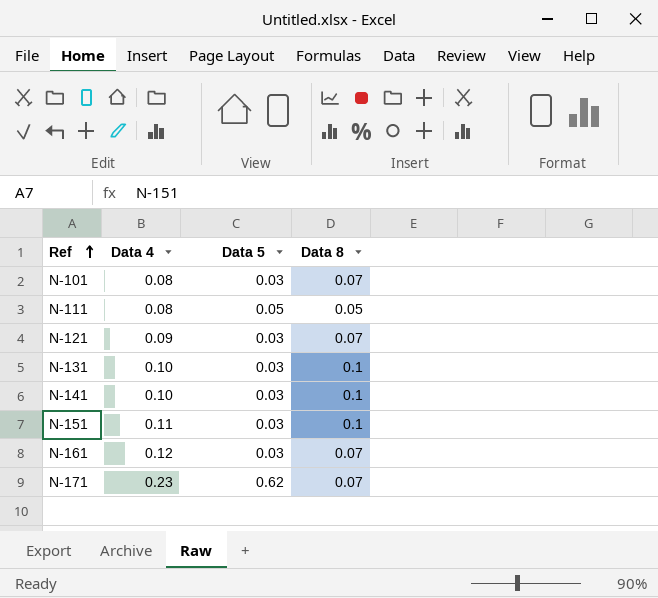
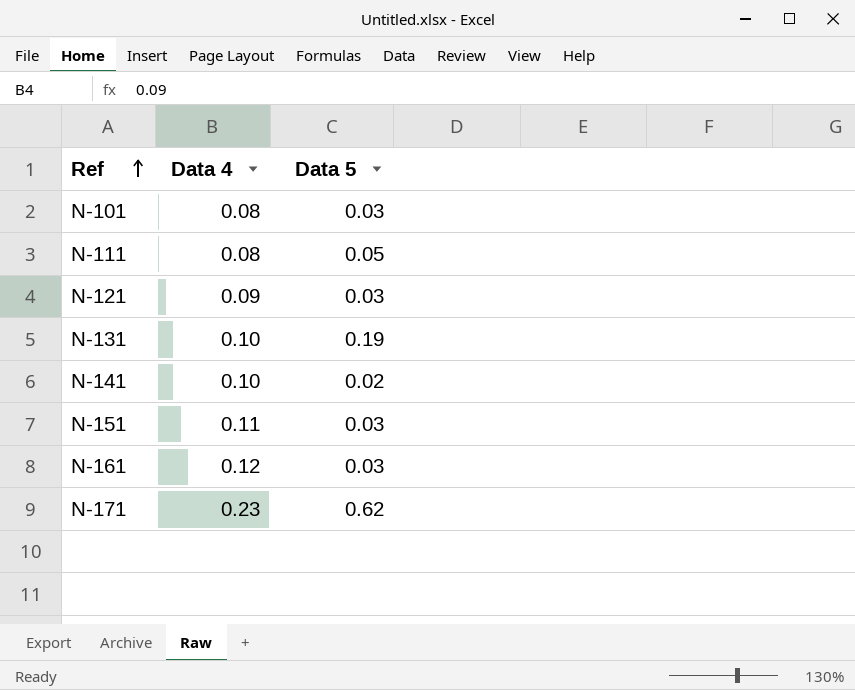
column Data 8 | position: 4 -> none
N-131 | Data 5: 0.03 -> 0.19
N-141 | Data 5: 0.03 -> 0.02

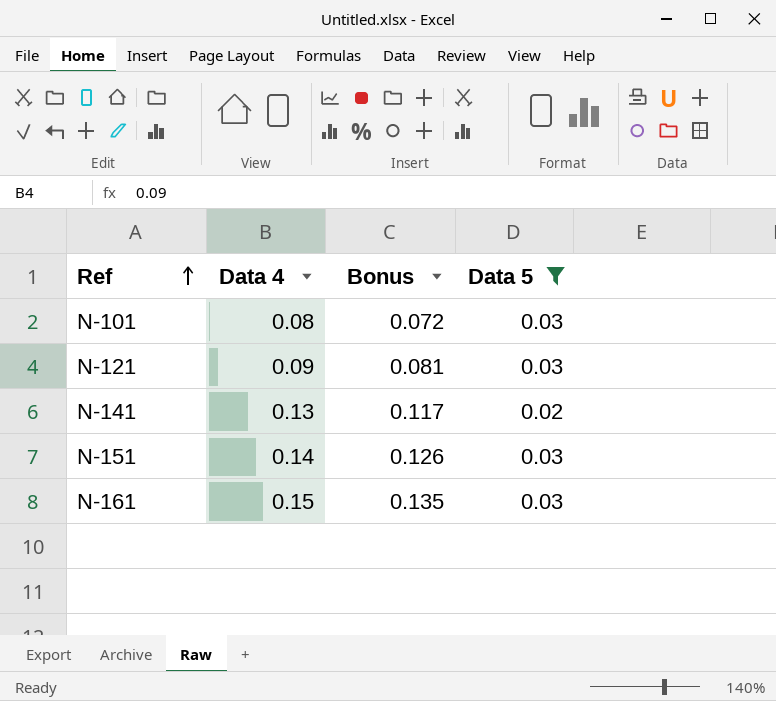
filter: none -> Data 5 <= 0.03
column Bonus | formula: none -> [Data 4] * 0.9
N-141 | Data 4: 0.10 -> 0.13
N-151 | Data 4: 0.11 -> 0.14
N-161 | Data 4: 0.12 -> 0.15

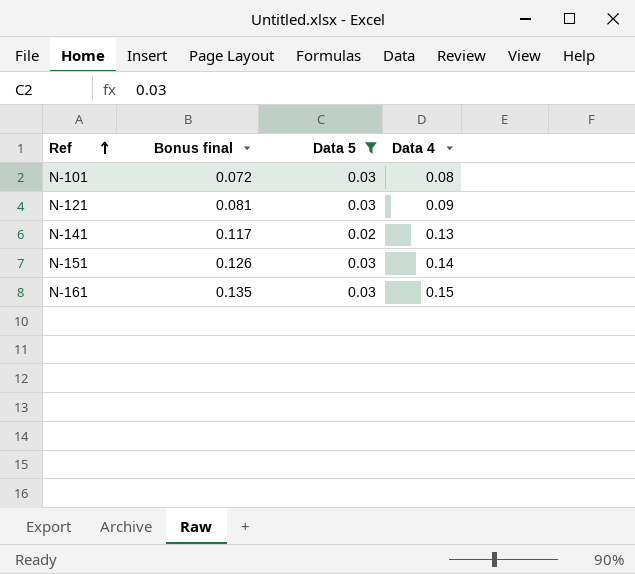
column name: Bonus -> Bonus final
column Data 4 | position: 2 -> 4

